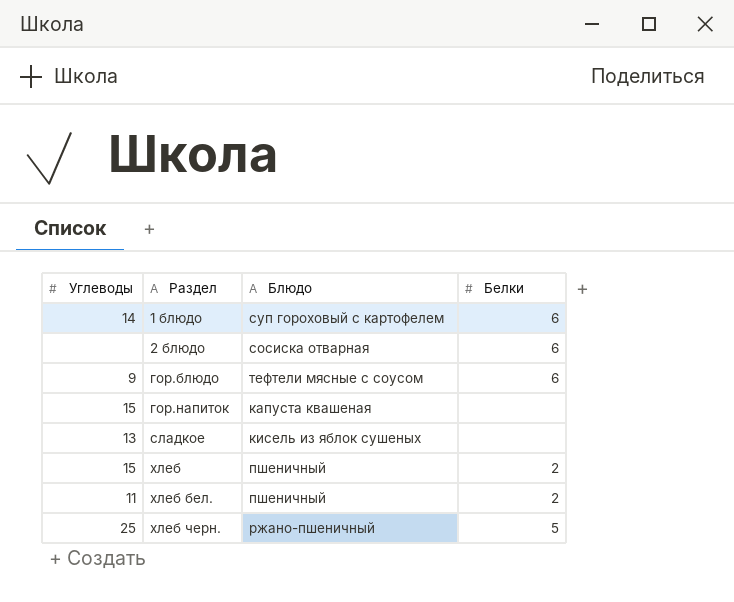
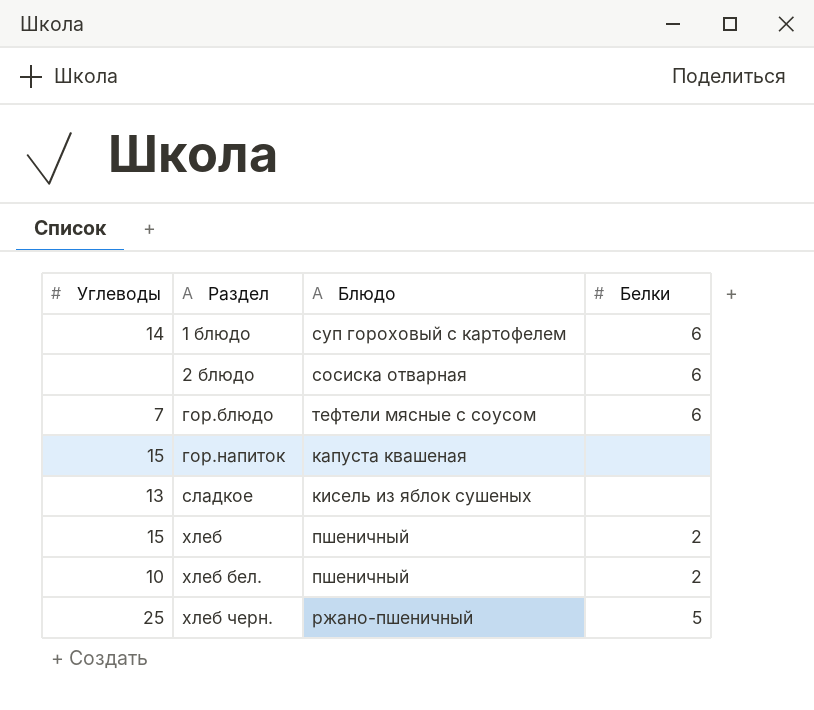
гор.блюдо | Углеводы: 9 -> 7
хлеб бел. | Углеводы: 11 -> 10

